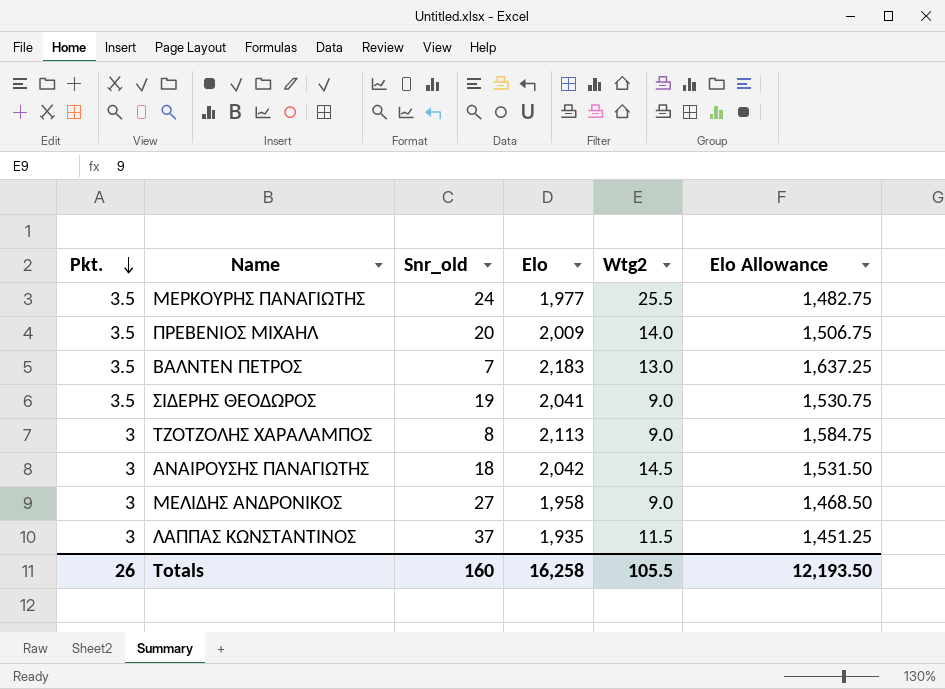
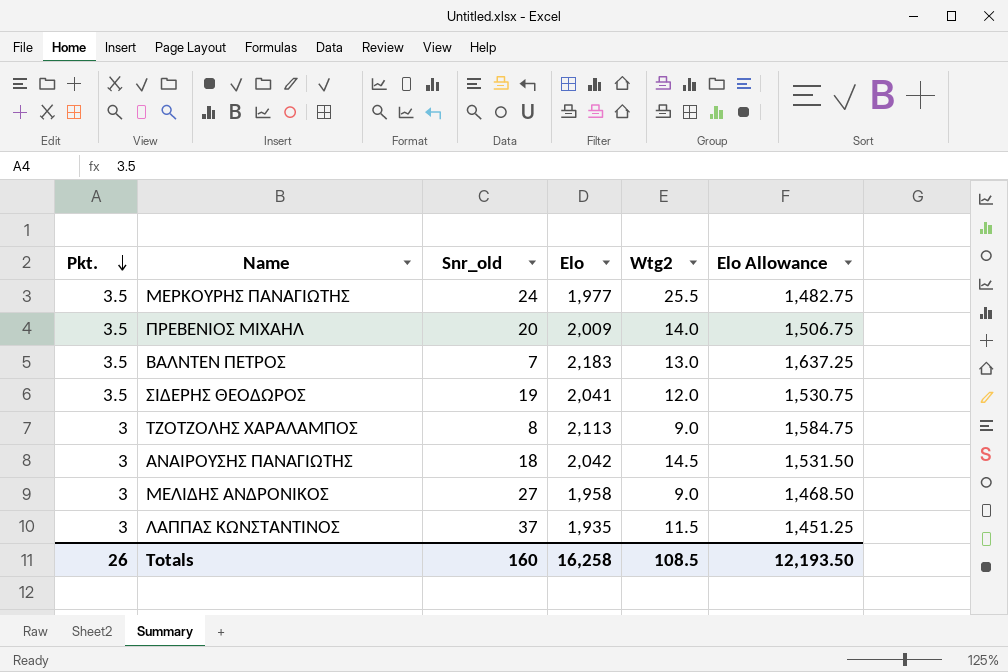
ΣΙΔΕΡΗΣ ΘΕΟΔΩΡΟΣ | Wtg2: 9.0 -> 12.0
Totals | Wtg2: 105.5 -> 108.5

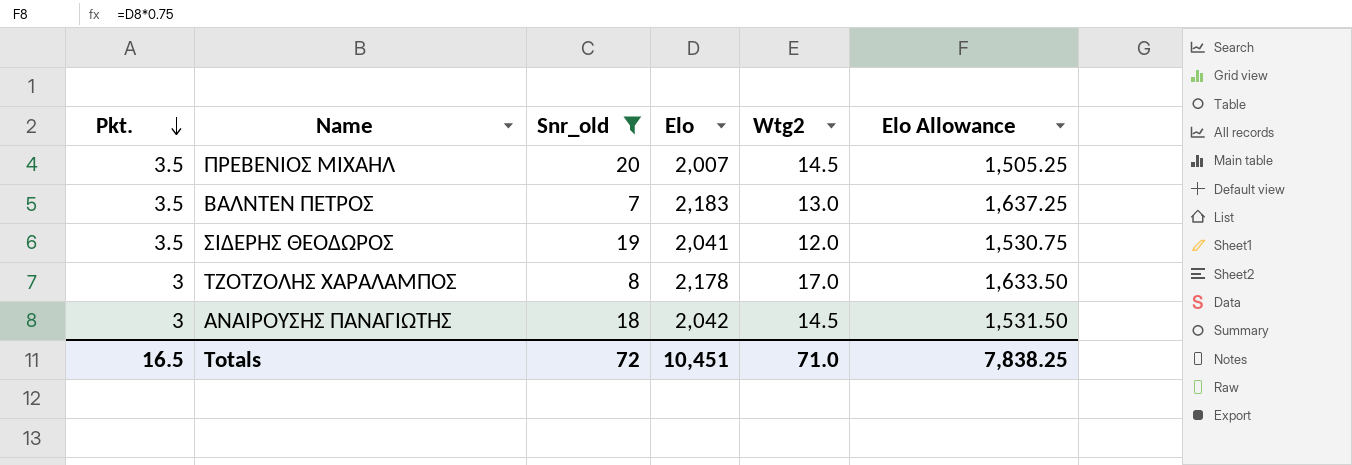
filter: none -> Snr_old <= 20
ΠΡΕΒΕΝΙΟΣ ΜΙΧΑΗΛ | Elo: 2,009 -> 2,007
ΠΡΕΒΕΝΙΟΣ ΜΙΧΑΗΛ | Wtg2: 14.0 -> 14.5
ΠΡΕΒΕΝΙΟΣ ΜΙΧΑΗΛ | Elo Allowance: 1,506.75 -> 1,505.25
ΤΖΟΤΖΟΛΗΣ ΧΑΡΑΛΑΜΠΟΣ | Elo: 2,113 -> 2,178
ΤΖΟΤΖΟΛΗΣ ΧΑΡΑΛΑΜΠΟΣ | Wtg2: 9.0 -> 17.0
ΤΖΟΤΖΟΛΗΣ ΧΑΡΑΛΑΜΠΟΣ | Elo Allowance: 1,584.75 -> 1,633.50
Totals | Pkt.: 26 -> 16.5
Totals | Snr_old: 160 -> 72
Totals | Elo: 16,258 -> 10,451
Totals | Wtg2: 108.5 -> 71.0
Totals | Elo Allowance: 12,193.50 -> 7,838.25

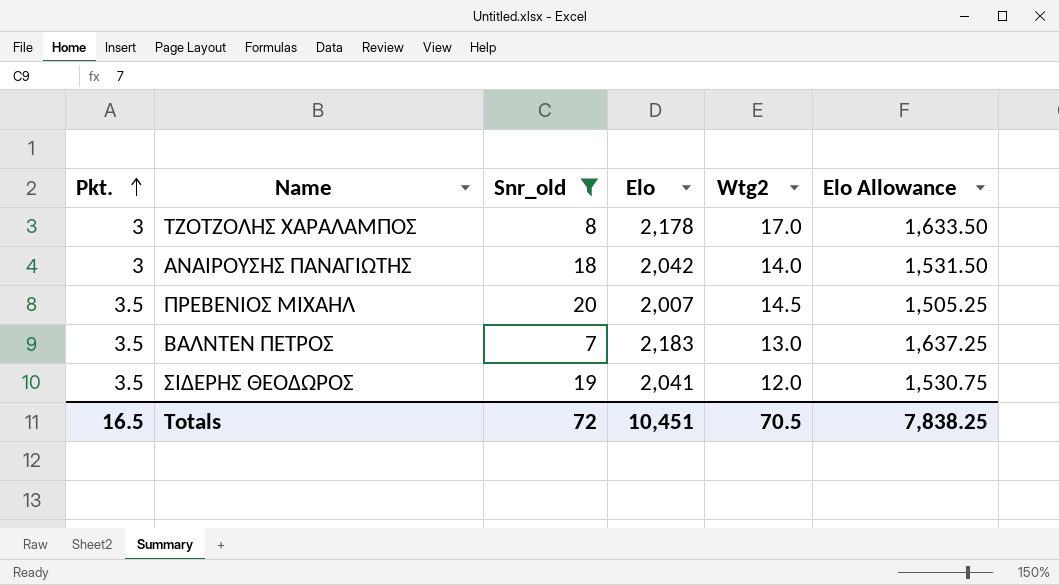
row order: Pkt. descending -> Pkt. ascending
ΑΝΑΙΡΟΥΣΗΣ ΠΑΝΑΓΙΩΤΗΣ | Wtg2: 14.5 -> 14.0
Totals | Wtg2: 71.0 -> 70.5

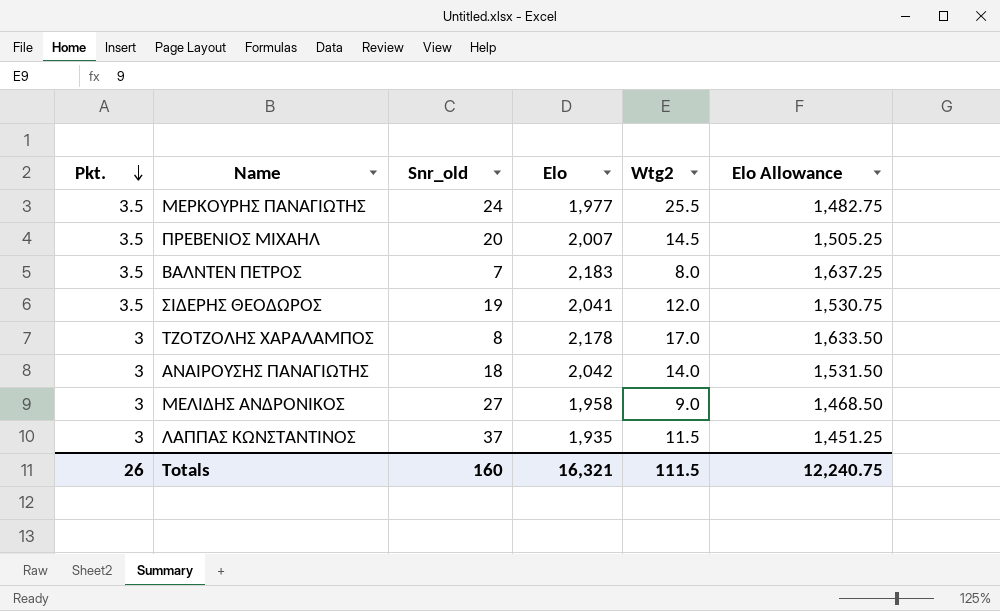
filter: Snr_old <= 20 -> none
row order: Pkt. ascending -> Pkt. descending
ΒΑΛΝΤΕΝ ΠΕΤΡΟΣ | Wtg2: 13.0 -> 8.0
Totals | Pkt.: 16.5 -> 26
Totals | Snr_old: 72 -> 160
Totals | Elo: 10,451 -> 16,321
Totals | Wtg2: 70.5 -> 111.5
Totals | Elo Allowance: 7,838.25 -> 12,240.75

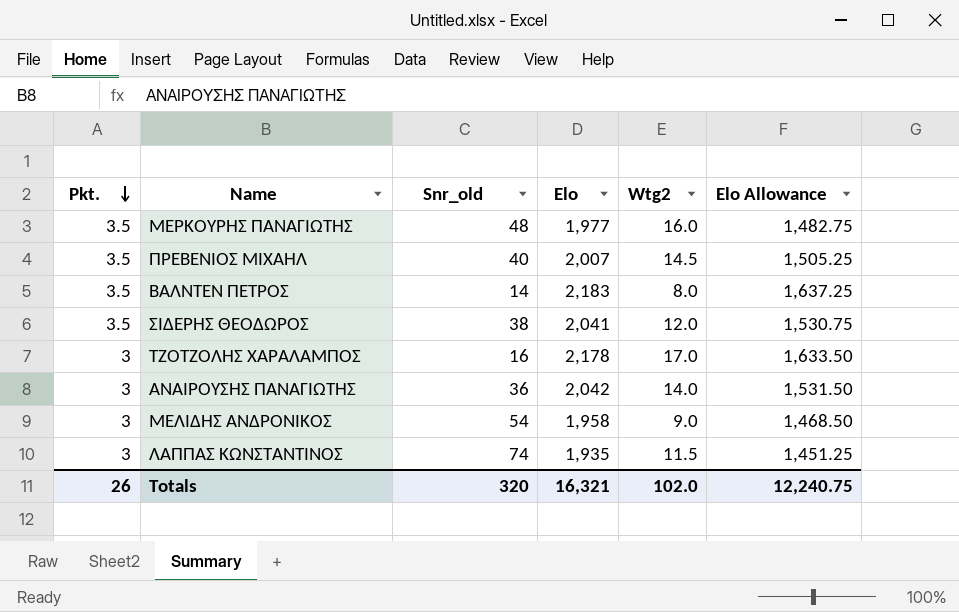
ΜΕΡΚΟΥΡΗΣ ΠΑΝΑΓΙΩΤΗΣ | Snr_old: 24 -> 48
ΜΕΡΚΟΥΡΗΣ ΠΑΝΑΓΙΩΤΗΣ | Wtg2: 25.5 -> 16.0
ΠΡΕΒΕΝΙΟΣ ΜΙΧΑΗΛ | Snr_old: 20 -> 40
ΒΑΛΝΤΕΝ ΠΕΤΡΟΣ | Snr_old: 7 -> 14
ΣΙΔΕΡΗΣ ΘΕΟΔΩΡΟΣ | Snr_old: 19 -> 38
ΤΖΟΤΖΟΛΗΣ ΧΑΡΑΛΑΜΠΟΣ | Snr_old: 8 -> 16
ΑΝΑΙΡΟΥΣΗΣ ΠΑΝΑΓΙΩΤΗΣ | Snr_old: 18 -> 36
ΜΕΛΙΔΗΣ ΑΝΔΡΟΝΙΚΟΣ | Snr_old: 27 -> 54
ΛΑΠΠΑΣ ΚΩΝΣΤΑΝΤΙΝΟΣ | Snr_old: 37 -> 74
Totals | Snr_old: 160 -> 320
Totals | Wtg2: 111.5 -> 102.0

